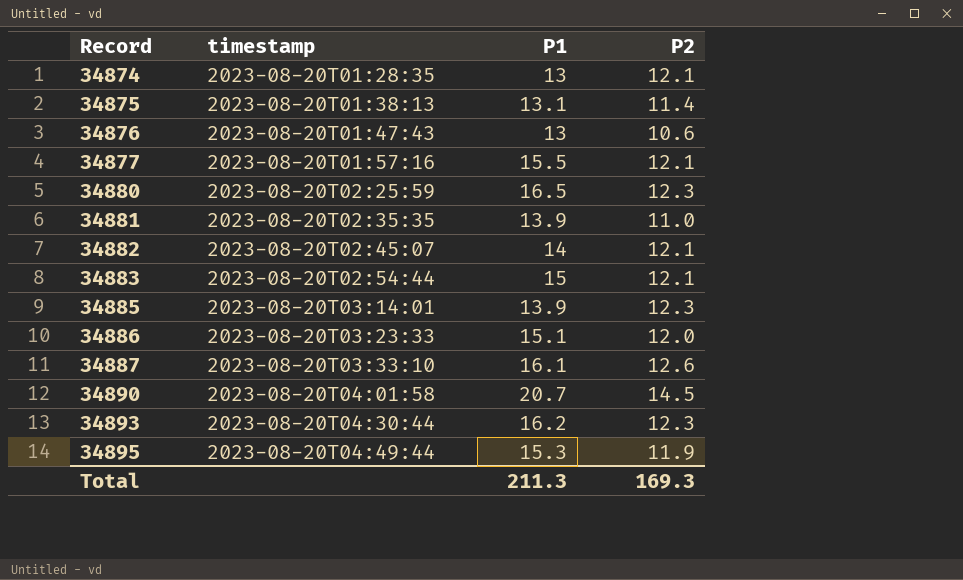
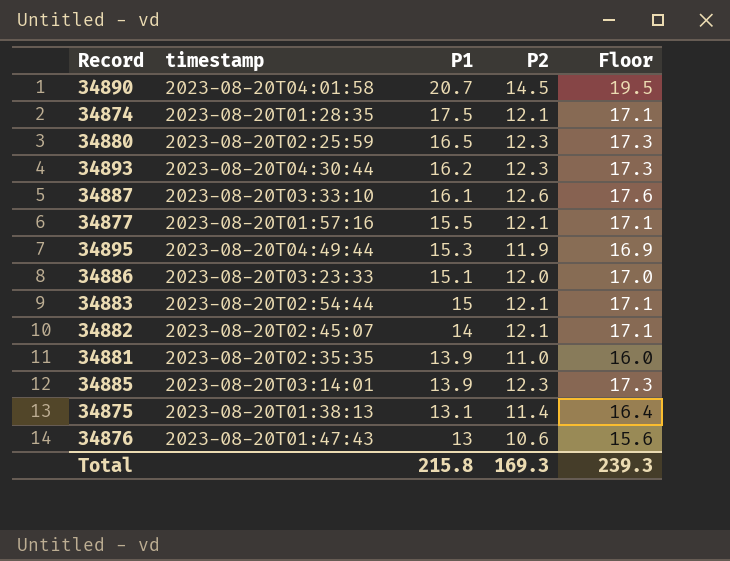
row order: Record ascending -> P1 descending
column Floor | formula: none -> [P2] + 5
34874 | P1: 13 -> 17.5
Total | P1: 211.3 -> 215.8

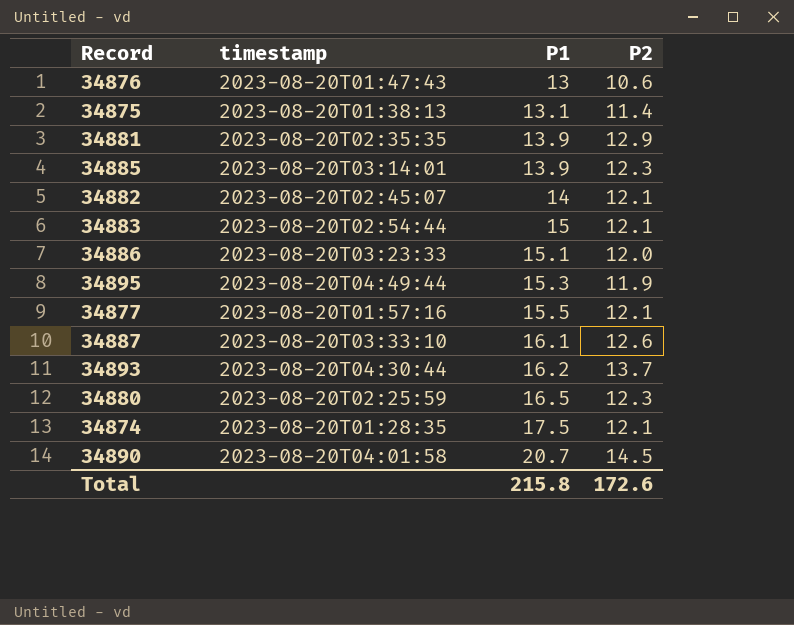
row order: P1 descending -> P1 ascending
column Floor | formula: [P2] + 5 -> none
34881 | P2: 11.0 -> 12.9
34893 | P2: 12.3 -> 13.7
Total | P2: 169.3 -> 172.6

